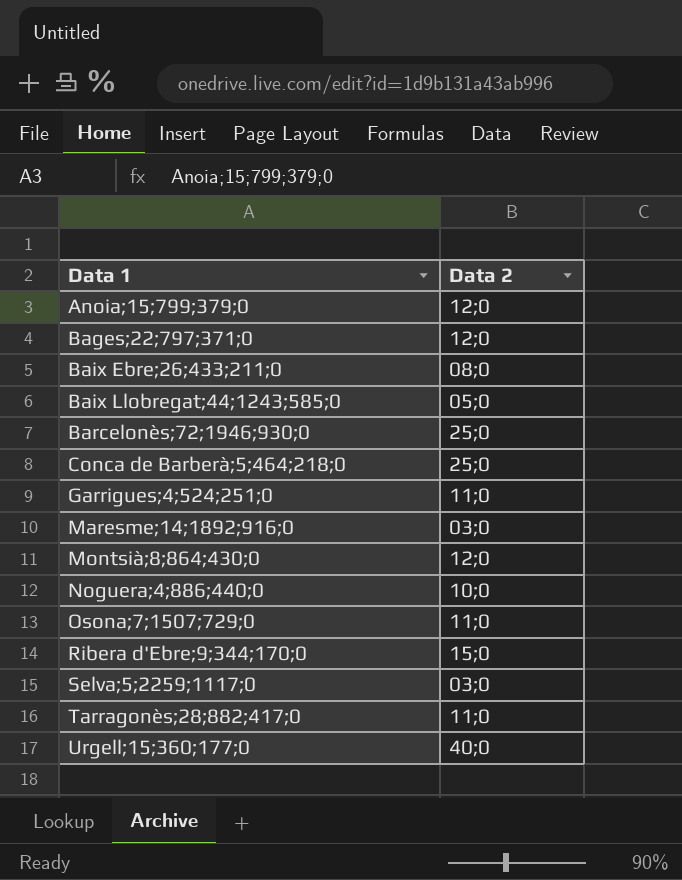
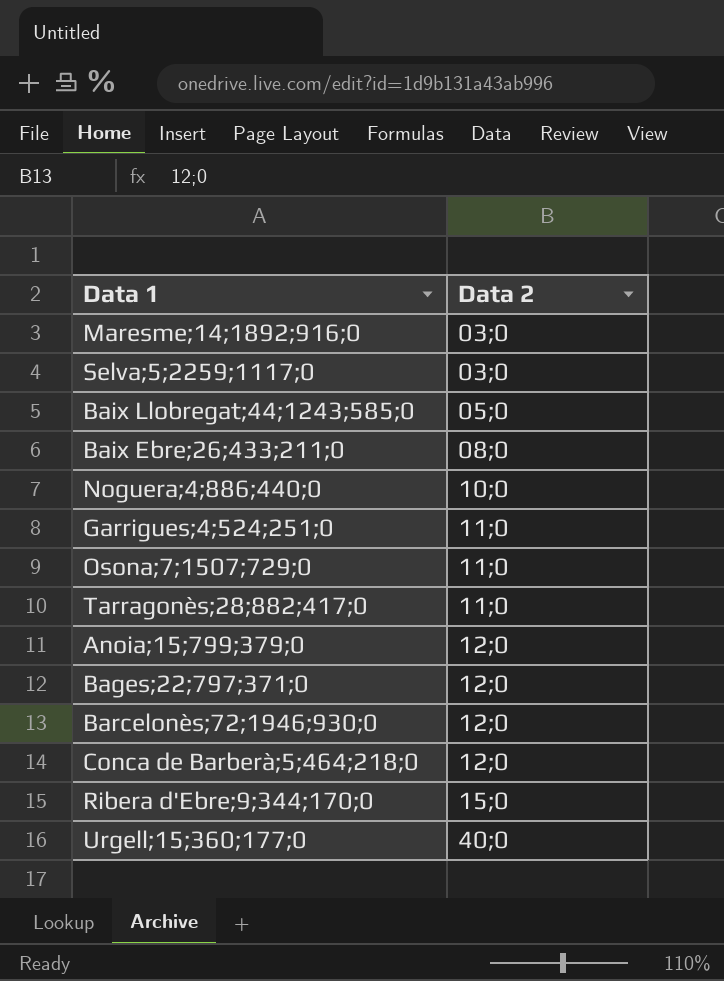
row order: Data 1 ascending -> Data 2 ascending
row Montsià;8;864;430;0: 12;0 -> none
Barcelonès;72;1946;930;0 | Data 2: 25;0 -> 12;0
Conca de Barberà;5;464;218;0 | Data 2: 25;0 -> 12;0

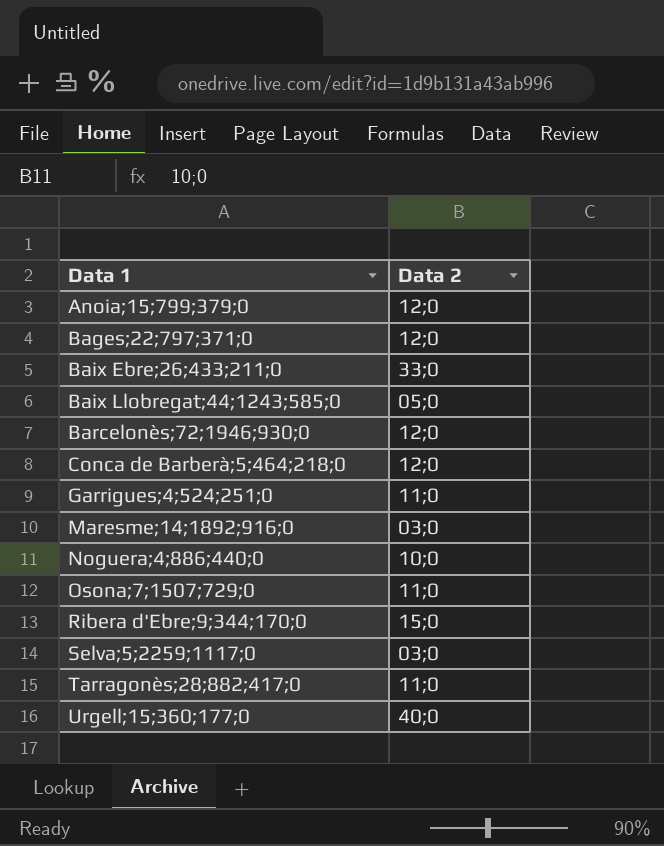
row order: Data 2 ascending -> Data 1 ascending
Baix Ebre;26;433;211;0 | Data 2: 08;0 -> 33;0

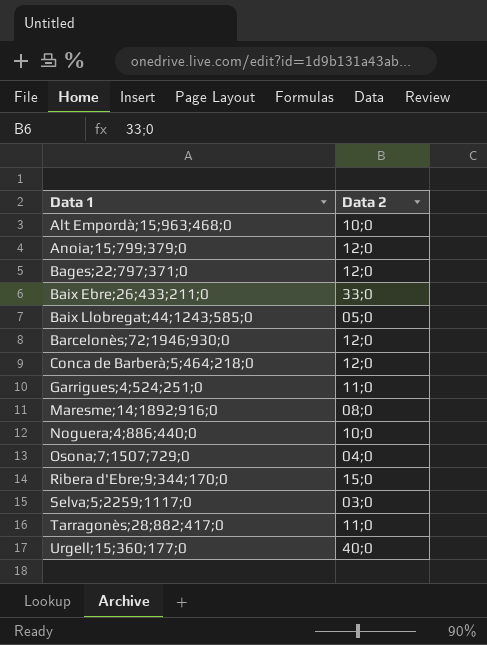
row Alt Empordà;15;963;468;0: none -> 10;0
Maresme;14;1892;916;0 | Data 2: 03;0 -> 08;0
Osona;7;1507;729;0 | Data 2: 11;0 -> 04;0

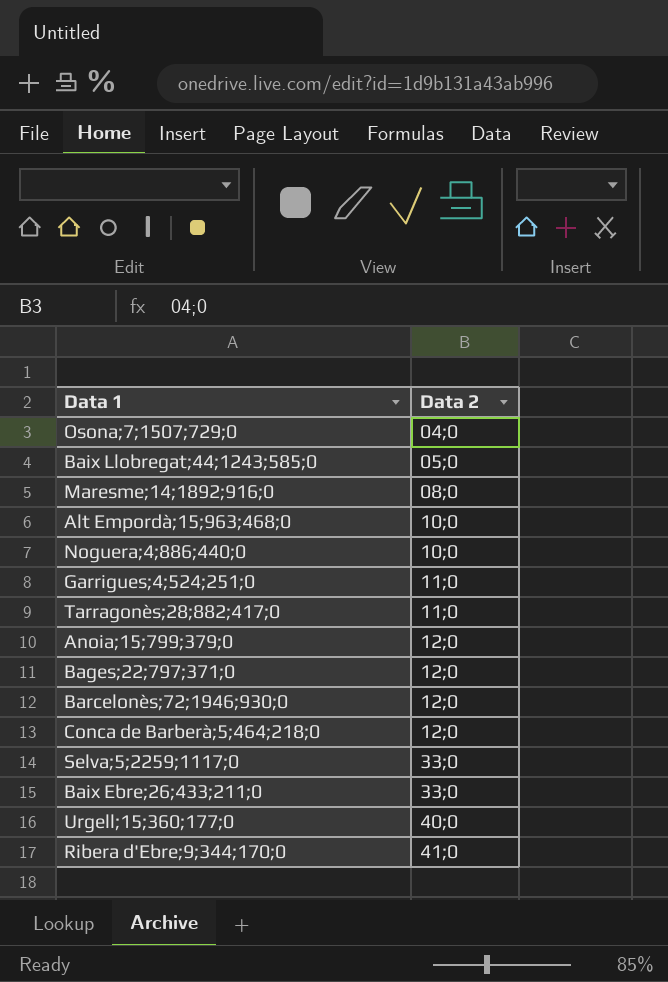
row order: Data 1 ascending -> Data 2 ascending
Selva;5;2259;1117;0 | Data 2: 03;0 -> 33;0
Ribera d'Ebre;9;344;170;0 | Data 2: 15;0 -> 41;0

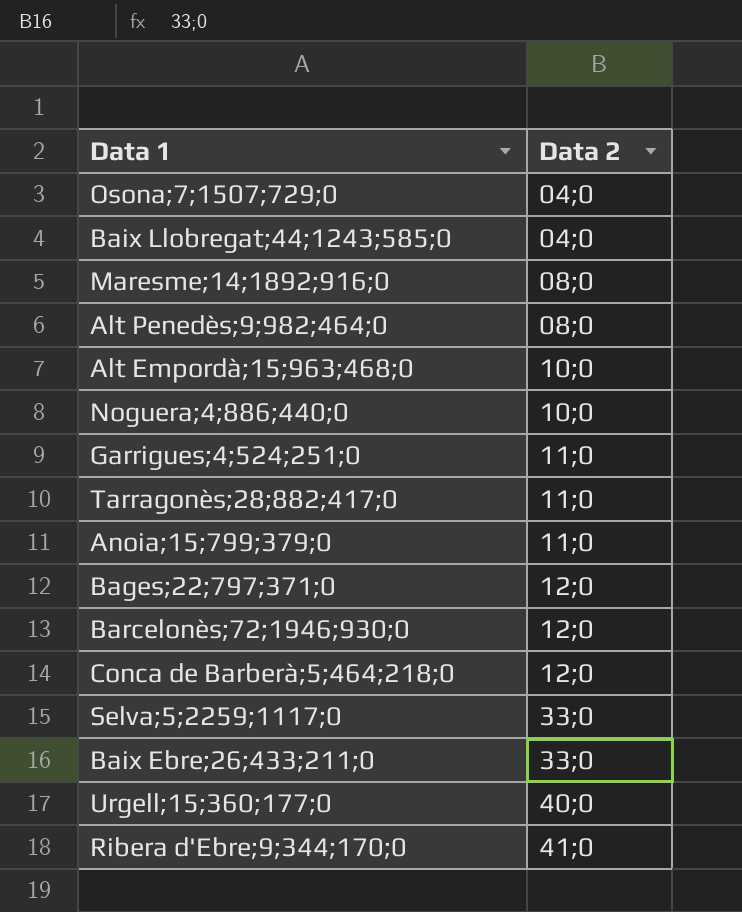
Baix Llobregat;44;1243;585;0 | Data 2: 05;0 -> 04;0
row Alt Penedès;9;982;464;0: none -> 08;0
Anoia;15;799;379;0 | Data 2: 12;0 -> 11;0

